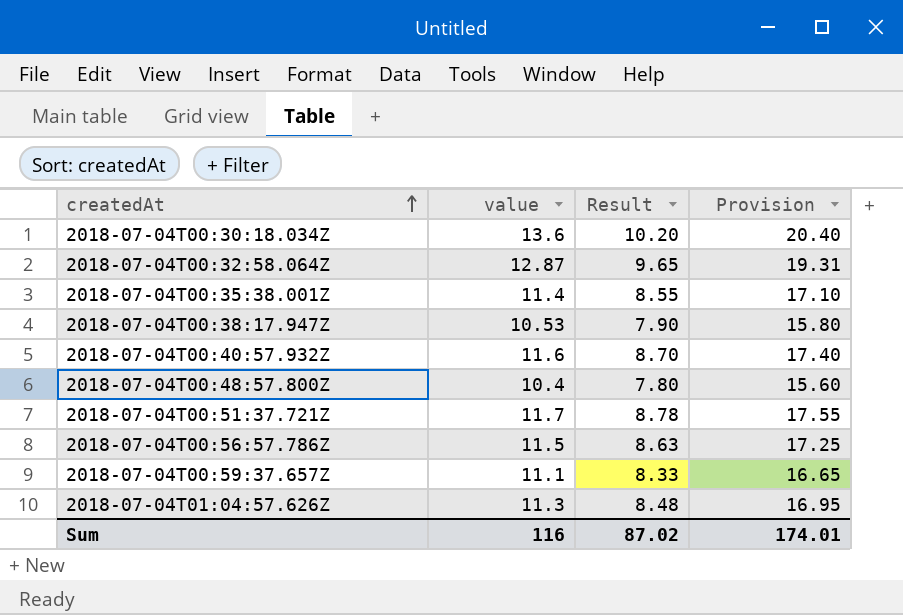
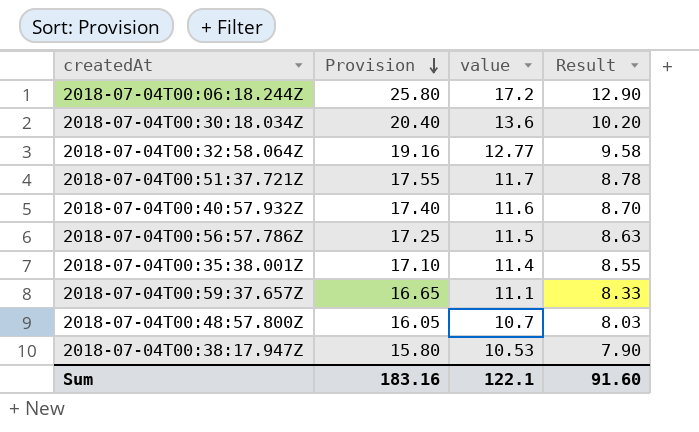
row order: createdAt ascending -> Provision descending
column Provision | position: 4 -> 2
row 2018-07-04T01:04:57.626Z: 11.3 | 8.48 | 16.95 -> none
row 2018-07-04T00:06:18.244Z: none -> 25.80 | 17.2 | 12.90
2018-07-04T00:32:58.064Z | Provision: 19.31 -> 19.16
2018-07-04T00:32:58.064Z | value: 12.87 -> 12.77
2018-07-04T00:32:58.064Z | Result: 9.65 -> 9.58
2018-07-04T00:48:57.800Z | Provision: 15.60 -> 16.05
2018-07-04T00:48:57.800Z | value: 10.4 -> 10.7
2018-07-04T00:48:57.800Z | Result: 7.80 -> 8.03
Sum | Provision: 174.01 -> 183.16
Sum | value: 116 -> 122.1
Sum | Result: 87.02 -> 91.60

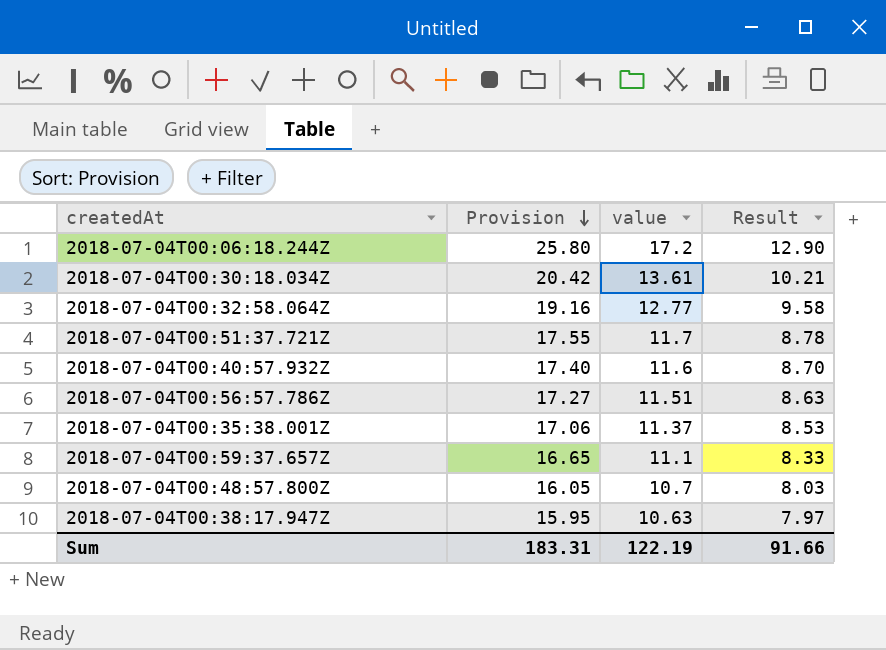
2018-07-04T00:30:18.034Z | Provision: 20.40 -> 20.42
2018-07-04T00:30:18.034Z | value: 13.6 -> 13.61
2018-07-04T00:30:18.034Z | Result: 10.20 -> 10.21
2018-07-04T00:56:57.786Z | Provision: 17.25 -> 17.27
2018-07-04T00:56:57.786Z | value: 11.5 -> 11.51
2018-07-04T00:35:38.001Z | Provision: 17.10 -> 17.06
2018-07-04T00:35:38.001Z | value: 11.4 -> 11.37
2018-07-04T00:35:38.001Z | Result: 8.55 -> 8.53
2018-07-04T00:38:17.947Z | Provision: 15.80 -> 15.95
2018-07-04T00:38:17.947Z | value: 10.53 -> 10.63
2018-07-04T00:38:17.947Z | Result: 7.90 -> 7.97
Sum | Provision: 183.16 -> 183.31
Sum | value: 122.1 -> 122.19
Sum | Result: 91.60 -> 91.66

